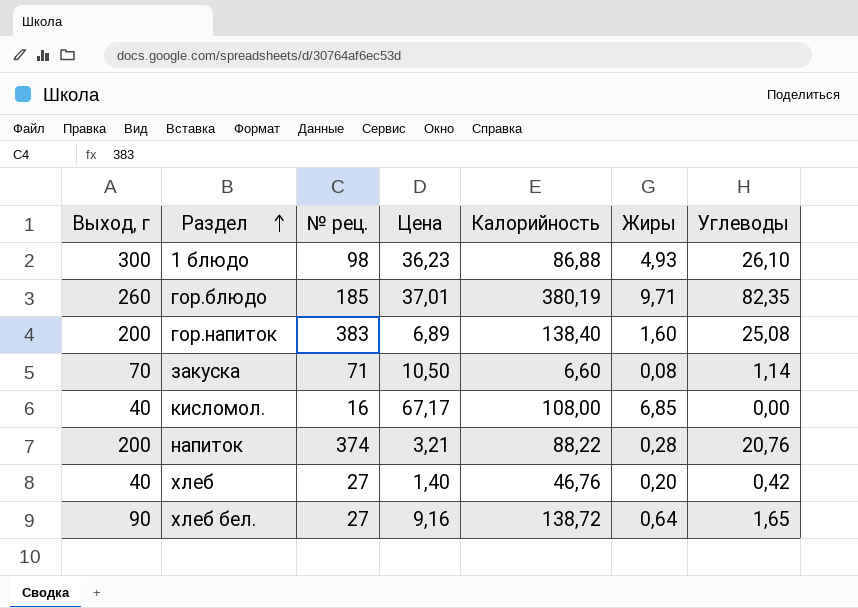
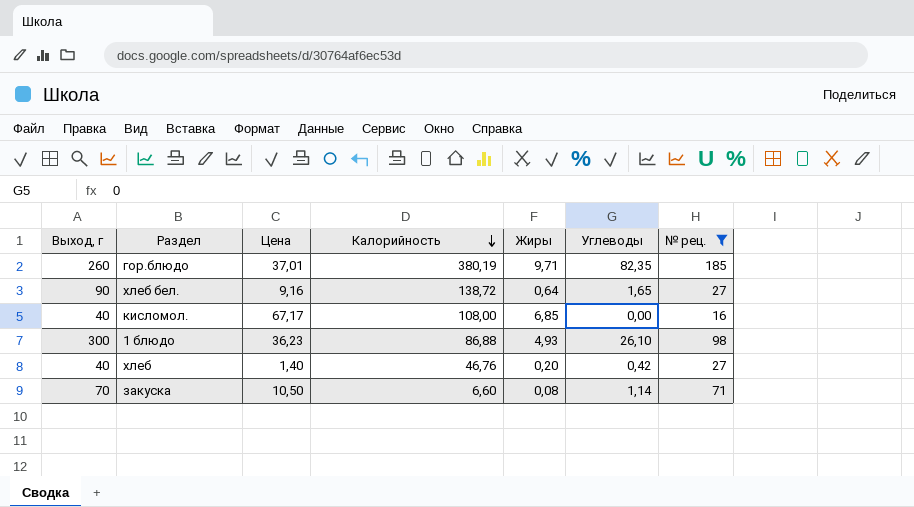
filter: none -> № рец. <= 185
row order: Раздел ascending -> Калорийность descending
column № рец. | position: 3 -> 7

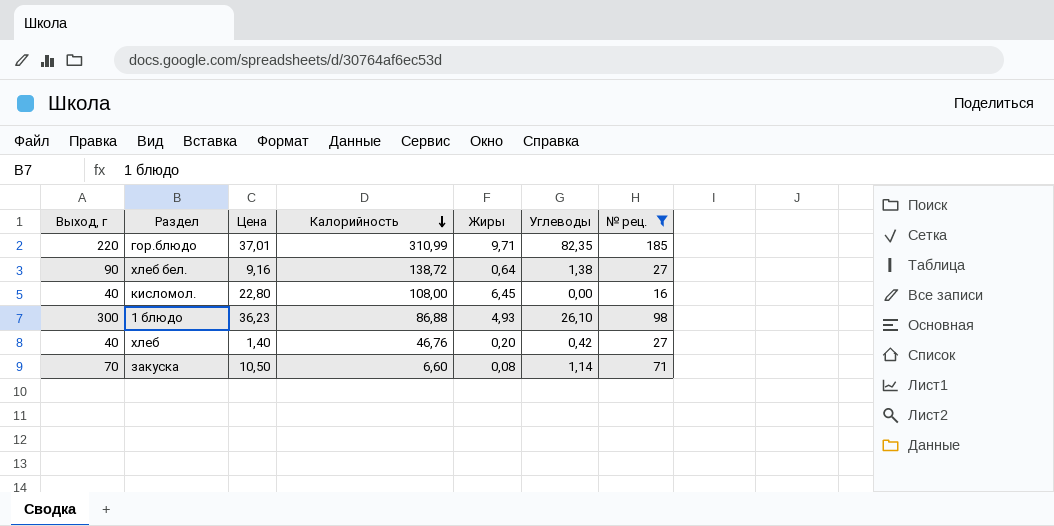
гор.блюдо | Выход, г: 260 -> 220
гор.блюдо | Калорийность: 380,19 -> 310,99
хлеб бел. | Углеводы: 1,65 -> 1,38
кисломол. | Цена: 67,17 -> 22,80
кисломол. | Жиры: 6,85 -> 6,45

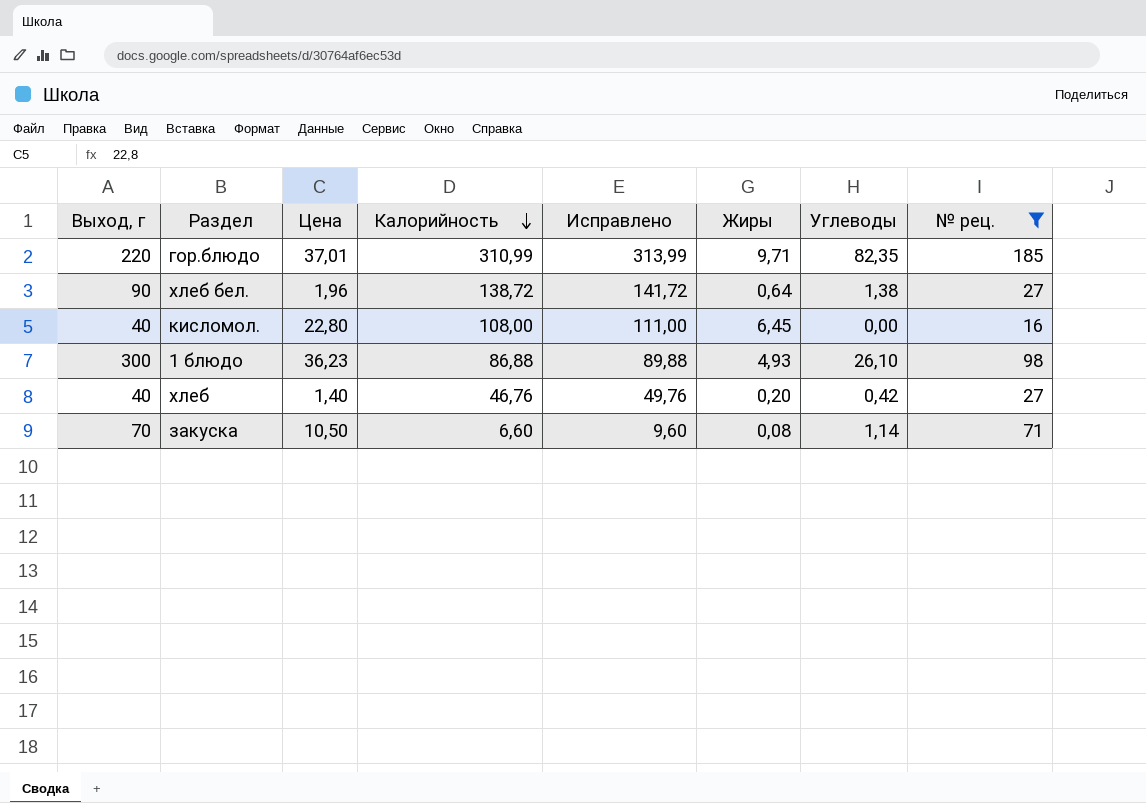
column Исправлено | formula: none -> [Калорийность] + 3
хлеб бел. | Цена: 9,16 -> 1,96

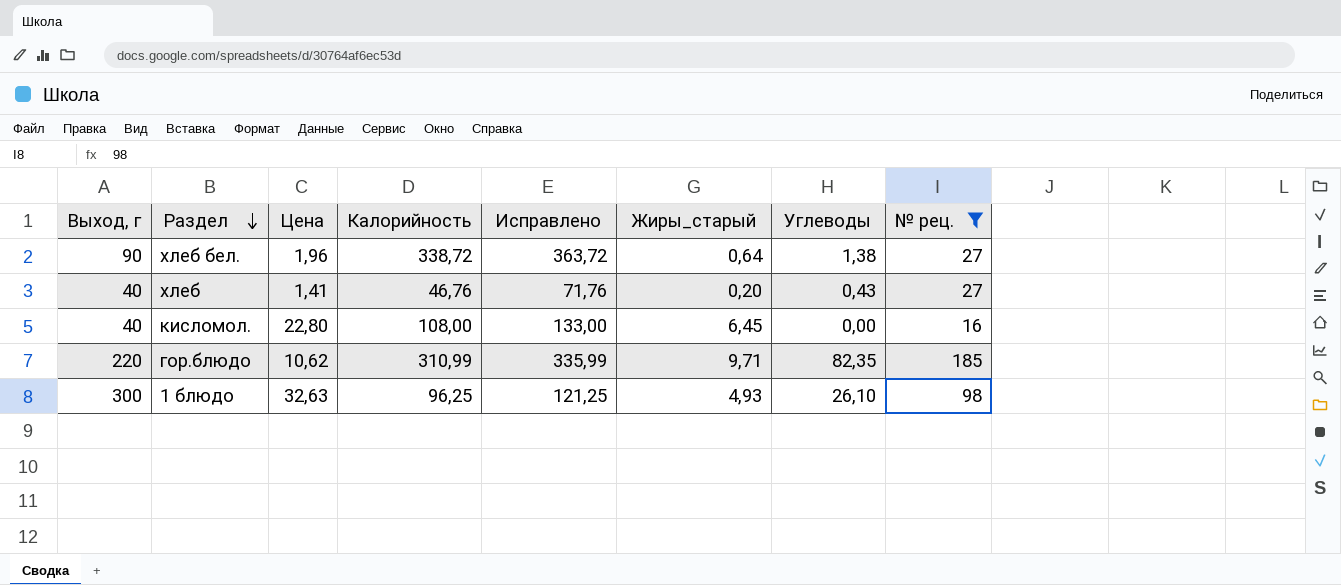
row order: Калорийность descending -> Раздел descending
column Исправлено | formula: [Калорийность] + 3 -> [Калорийность] + 25
column name: Жиры -> Жиры_старый
row закуска: 70 | 10,50 | 6,60 | 9,60 | 0,08 | 1,14 | 71 -> none
хлеб бел. | Калорийность: 138,72 -> 338,72
хлеб | Цена: 1,40 -> 1,41
хлеб | Углеводы: 0,42 -> 0,43
гор.блюдо | Цена: 37,01 -> 10,62
1 блюдо | Цена: 36,23 -> 32,63
1 блюдо | Калорийность: 86,88 -> 96,25

